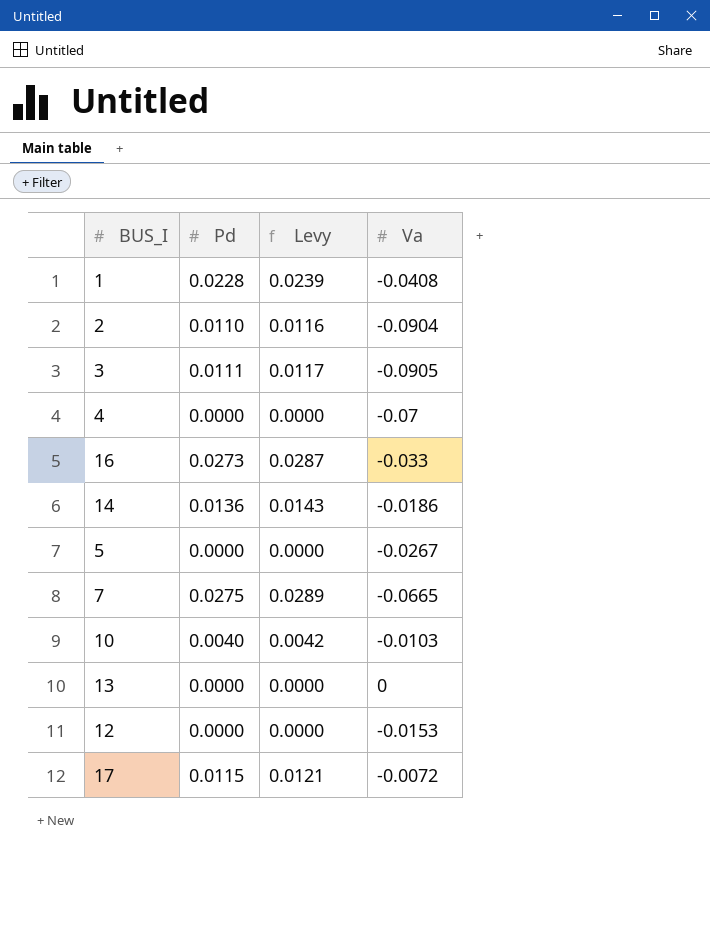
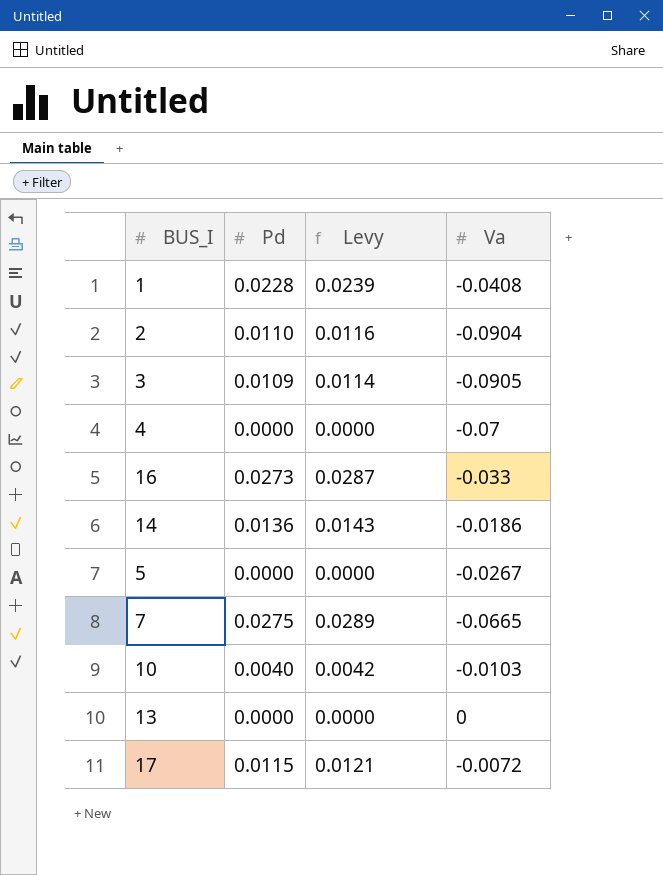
row 12: 0.0000 | 0.0000 | -0.0153 -> none
3 | Pd: 0.0111 -> 0.0109
3 | Levy: 0.0117 -> 0.0114

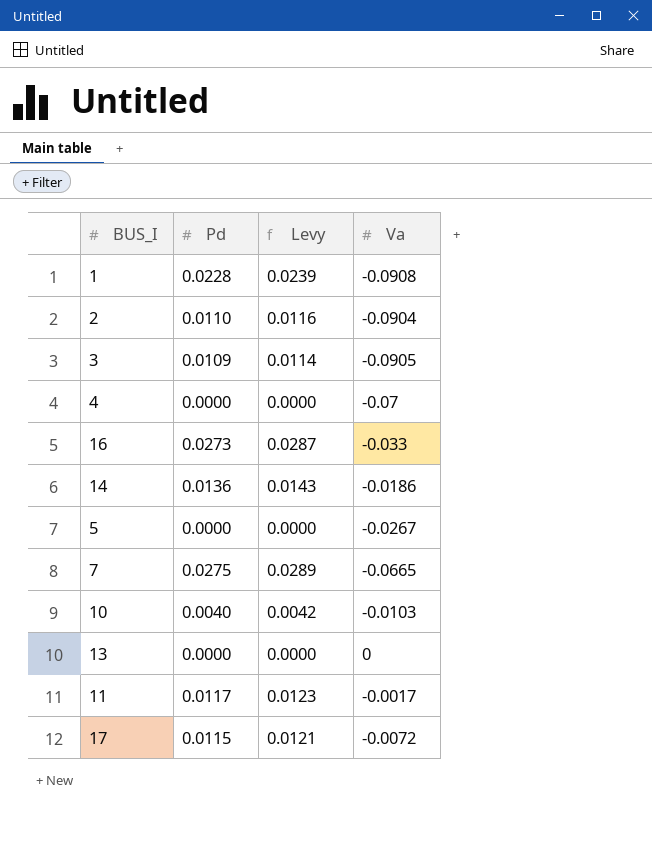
1 | Va: -0.0408 -> -0.0908
row 11: none -> 0.0117 | 0.0123 | -0.0017

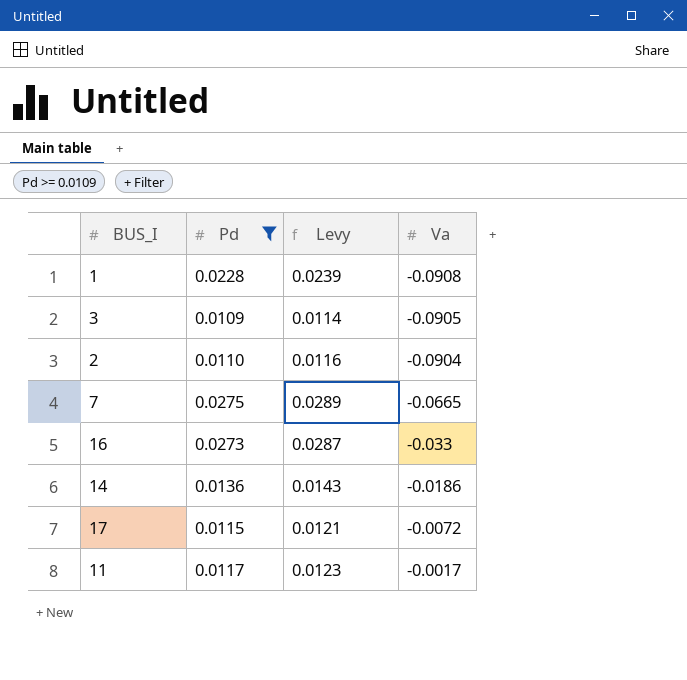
filter: none -> Pd >= 0.0109
row order: none -> Va ascending

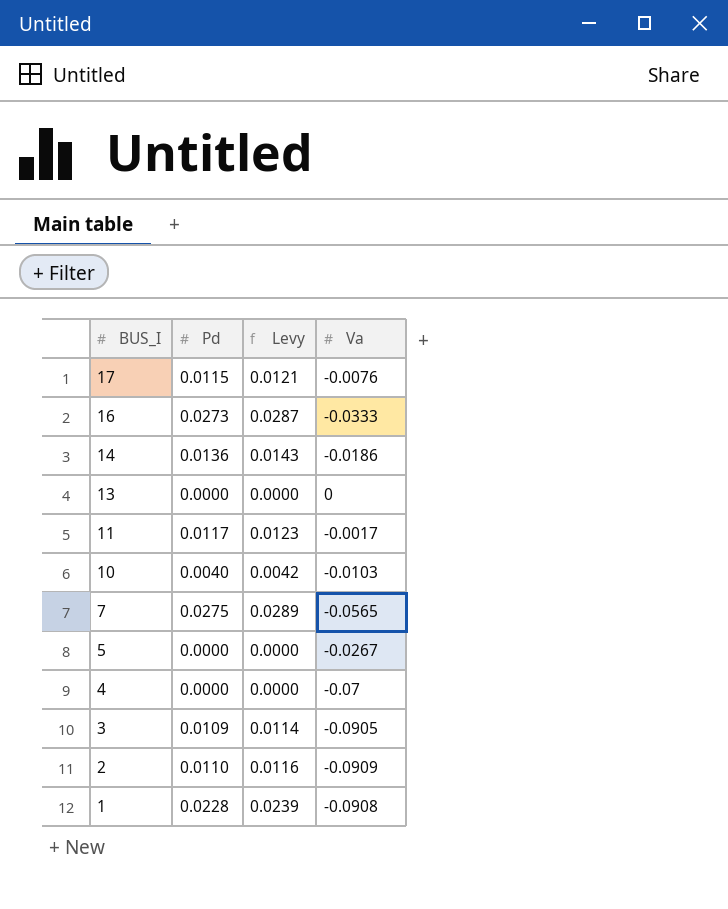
filter: Pd >= 0.0109 -> none
row order: Va ascending -> BUS_I descending
17 | Va: -0.0072 -> -0.0076
16 | Va: -0.033 -> -0.0333
7 | Va: -0.0665 -> -0.0565
2 | Va: -0.0904 -> -0.0909

